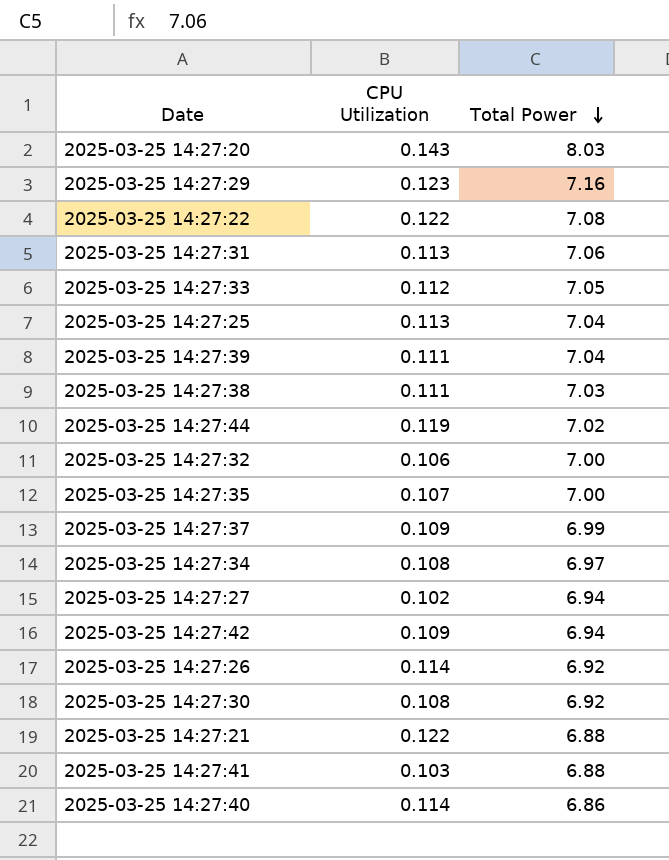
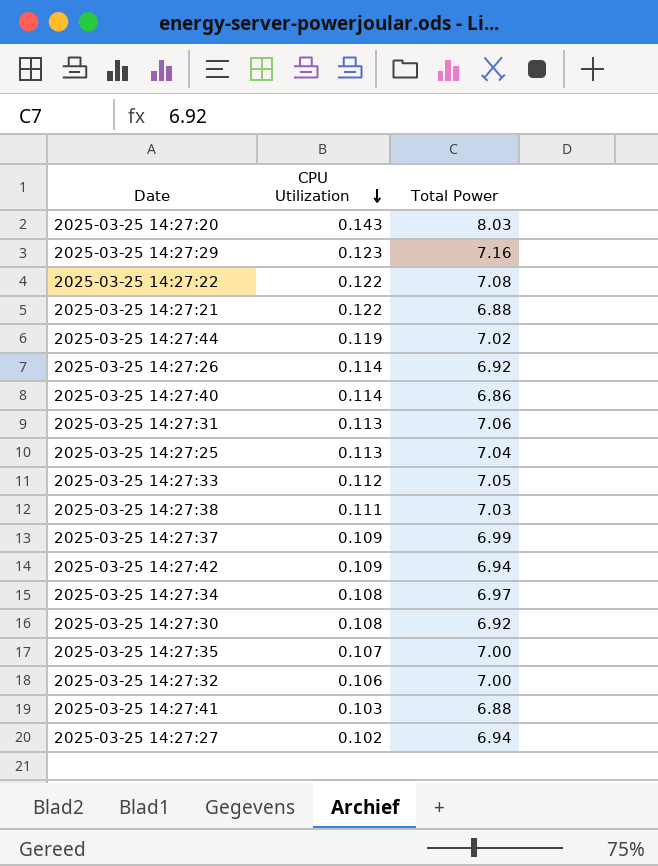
row order: Total Power descending -> CPU Utilization descending
row 2025-03-25 14:27:39: 0.111 | 7.04 -> none

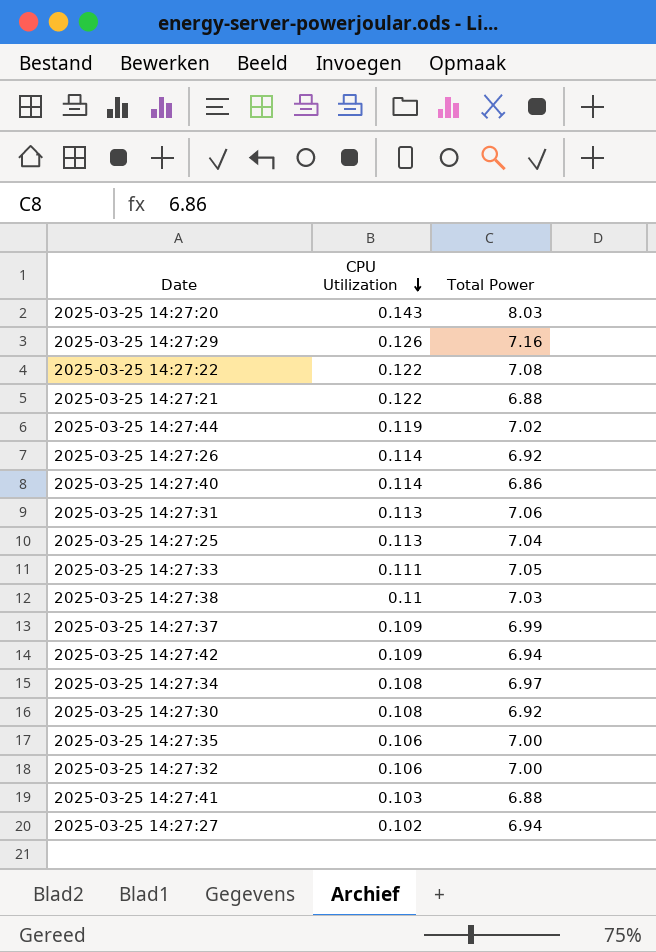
2025-03-25 14:27:29 | CPU Utilization: 0.123 -> 0.126
2025-03-25 14:27:33 | CPU Utilization: 0.112 -> 0.111
2025-03-25 14:27:38 | CPU Utilization: 0.111 -> 0.11
2025-03-25 14:27:35 | CPU Utilization: 0.107 -> 0.106

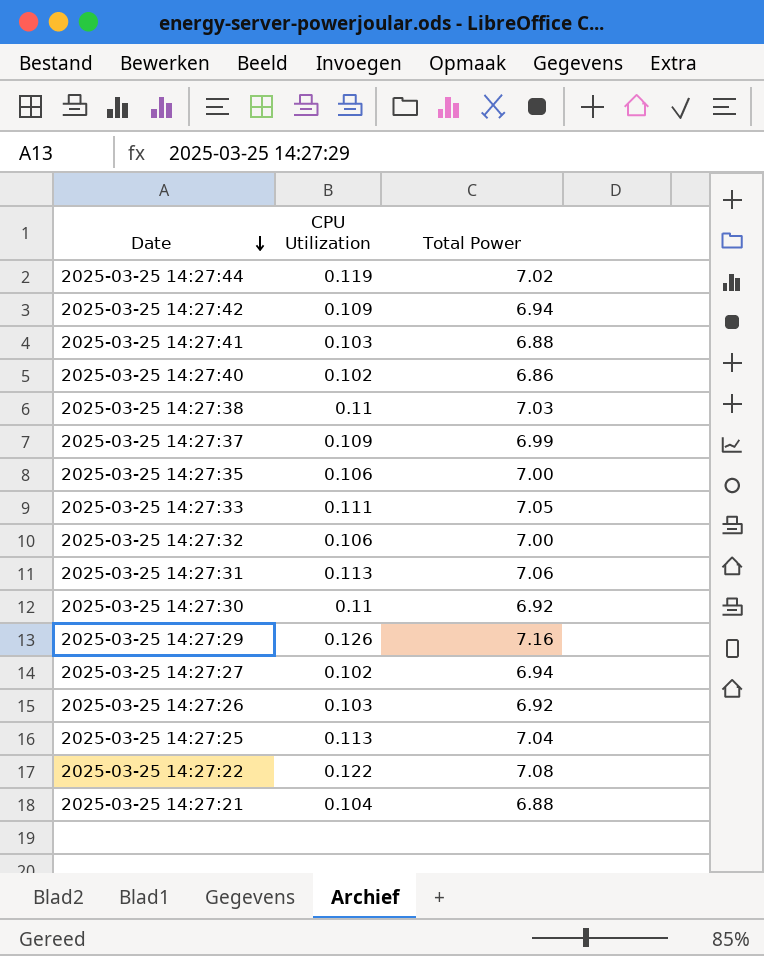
row order: CPU Utilization descending -> Date descending
row 2025-03-25 14:27:20: 0.143 | 8.03 -> none
row 2025-03-25 14:27:34: 0.108 | 6.97 -> none
2025-03-25 14:27:40 | CPU Utilization: 0.114 -> 0.102
2025-03-25 14:27:30 | CPU Utilization: 0.108 -> 0.11
2025-03-25 14:27:26 | CPU Utilization: 0.114 -> 0.103
2025-03-25 14:27:21 | CPU Utilization: 0.122 -> 0.104

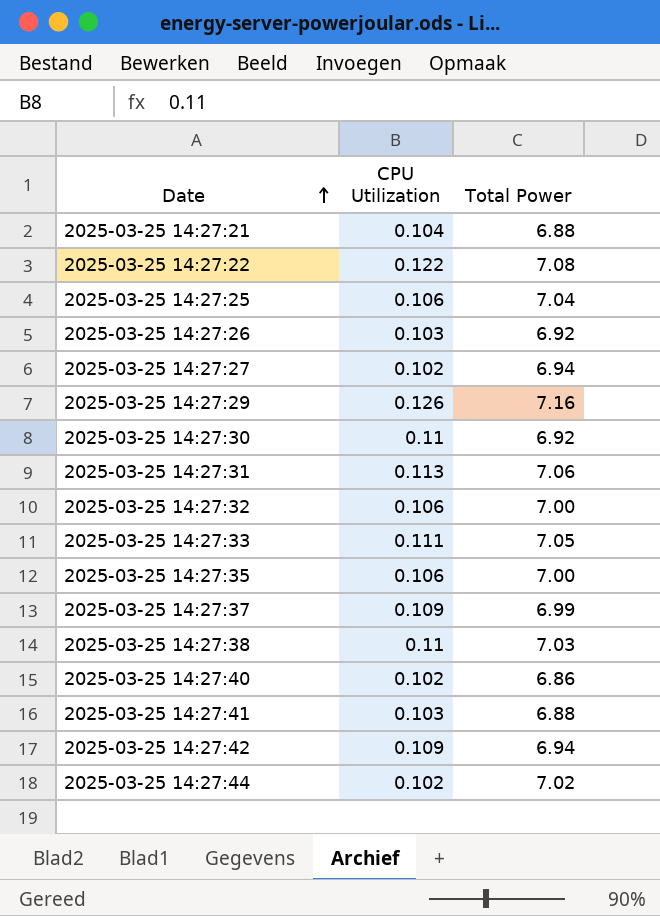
row order: Date descending -> Date ascending
2025-03-25 14:27:25 | CPU Utilization: 0.113 -> 0.106
2025-03-25 14:27:44 | CPU Utilization: 0.119 -> 0.102

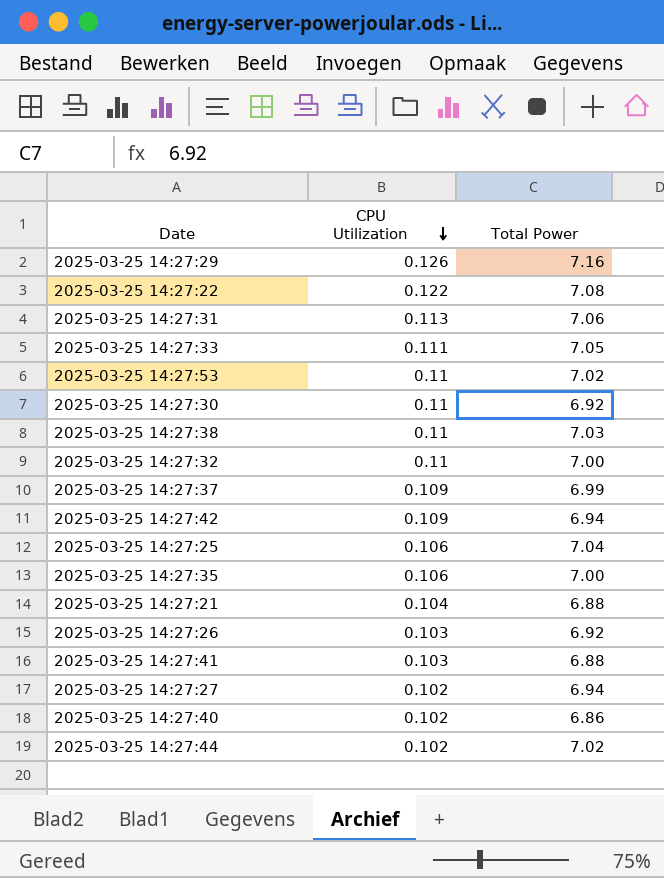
row order: Date ascending -> CPU Utilization descending
row 2025-03-25 14:27:53: none -> 0.11 | 7.02
2025-03-25 14:27:32 | CPU Utilization: 0.106 -> 0.11

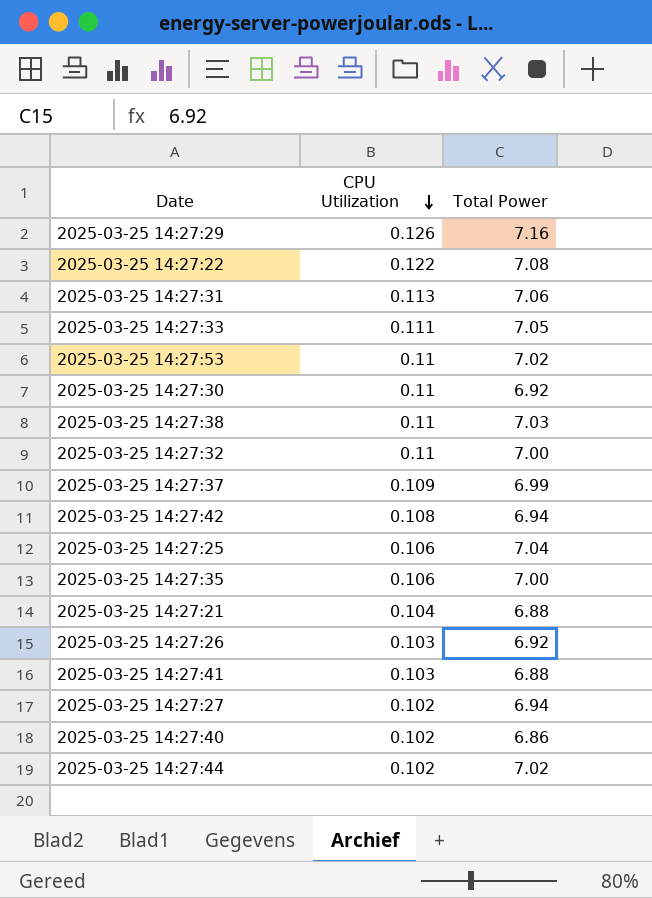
2025-03-25 14:27:42 | CPU Utilization: 0.109 -> 0.108

